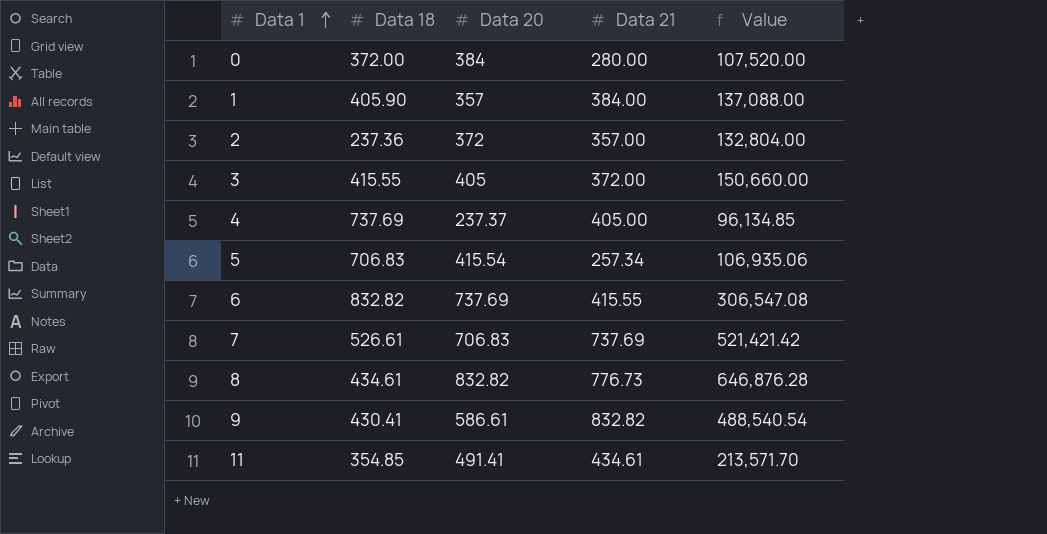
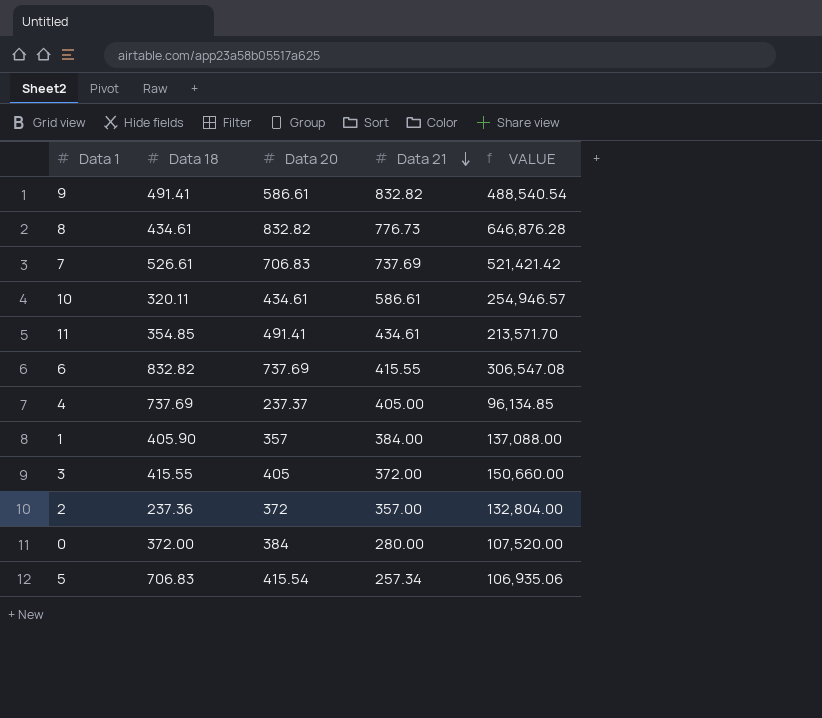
row order: Data 1 ascending -> Data 21 descending
column name: Value -> VALUE
9 | Data 18: 430.41 -> 491.41
row 10: none -> 320.11 | 434.61 | 586.61 | 254,946.57

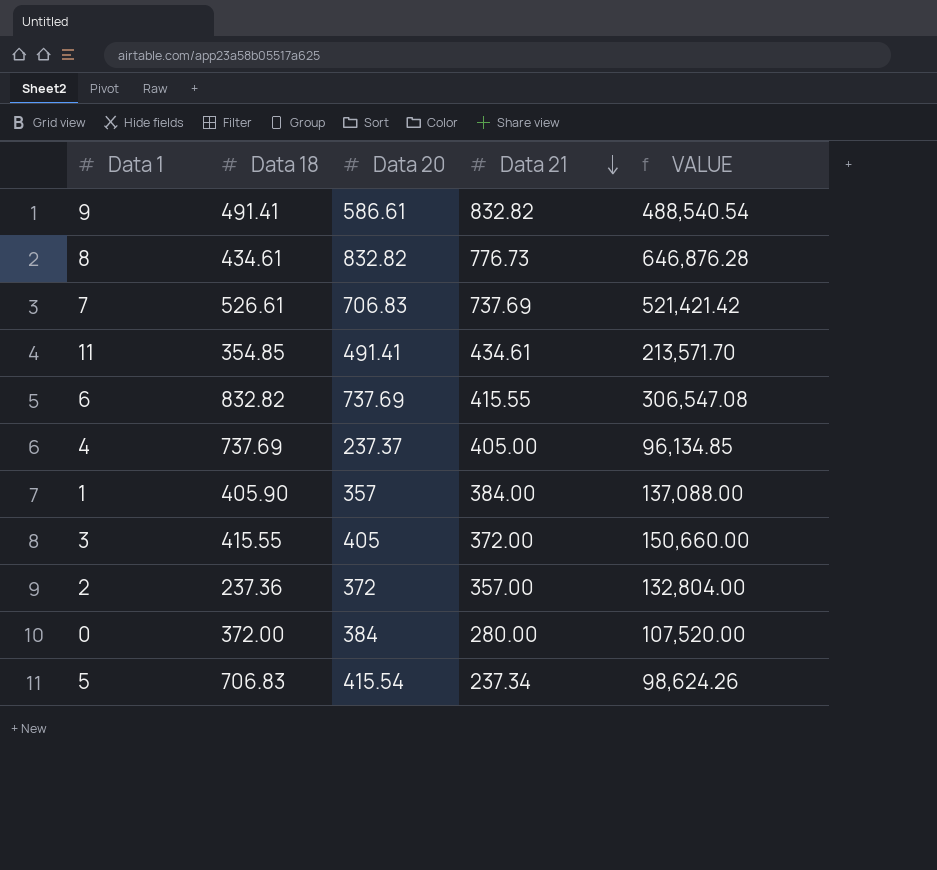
row 10: 320.11 | 434.61 | 586.61 | 254,946.57 -> none
5 | Data 21: 257.34 -> 237.34
5 | VALUE: 106,935.06 -> 98,624.26

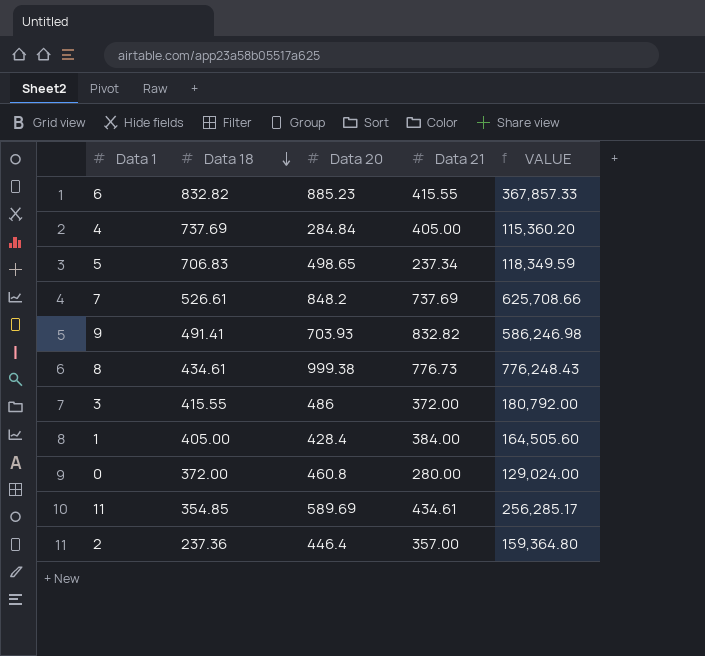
row order: Data 21 descending -> Data 18 descending
6 | Data 20: 737.69 -> 885.23
6 | VALUE: 306,547.08 -> 367,857.33
4 | Data 20: 237.37 -> 284.84
4 | VALUE: 96,134.85 -> 115,360.20
5 | Data 20: 415.54 -> 498.65
5 | VALUE: 98,624.26 -> 118,349.59
7 | Data 20: 706.83 -> 848.2
7 | VALUE: 521,421.42 -> 625,708.66
9 | Data 20: 586.61 -> 703.93
9 | VALUE: 488,540.54 -> 586,246.98
8 | Data 20: 832.82 -> 999.38
8 | VALUE: 646,876.28 -> 776,248.43
3 | Data 20: 405 -> 486
3 | VALUE: 150,660.00 -> 180,792.00
1 | Data 18: 405.90 -> 405.00
1 | Data 20: 357 -> 428.4
1 | VALUE: 137,088.00 -> 164,505.60
0 | Data 20: 384 -> 460.8
0 | VALUE: 107,520.00 -> 129,024.00
11 | Data 20: 491.41 -> 589.69
11 | VALUE: 213,571.70 -> 256,285.17
2 | Data 20: 372 -> 446.4
2 | VALUE: 132,804.00 -> 159,364.80

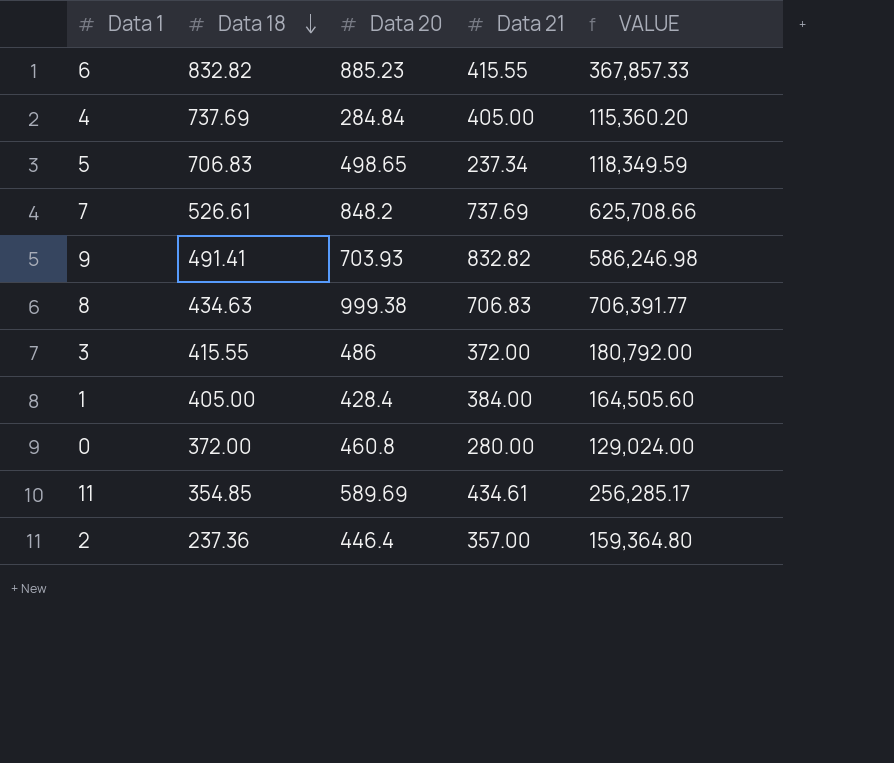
8 | Data 18: 434.61 -> 434.63
8 | Data 21: 776.73 -> 706.83
8 | VALUE: 776,248.43 -> 706,391.77

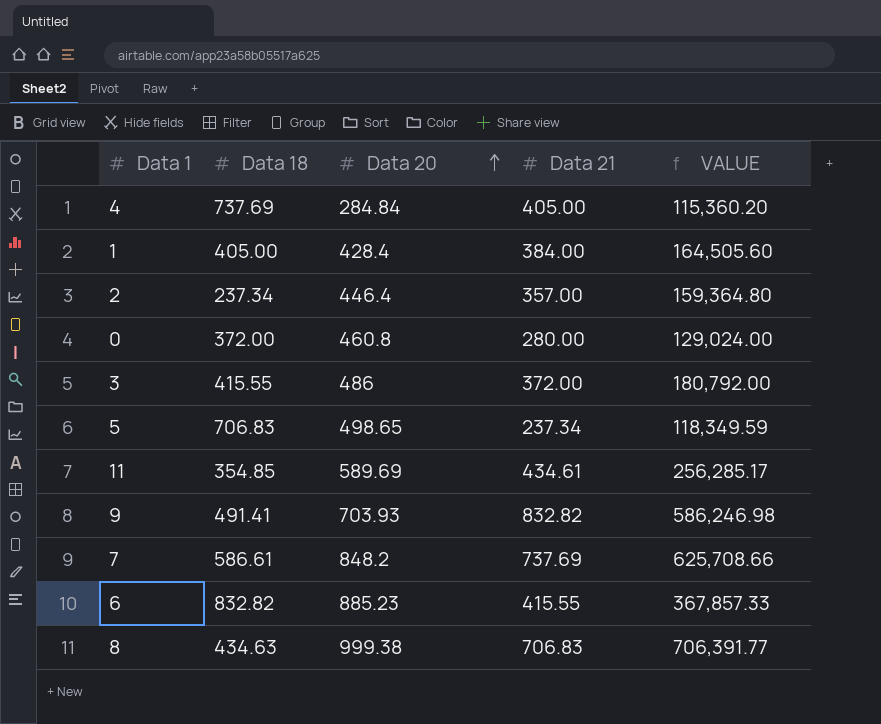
row order: Data 18 descending -> Data 20 ascending
2 | Data 18: 237.36 -> 237.34
7 | Data 18: 526.61 -> 586.61

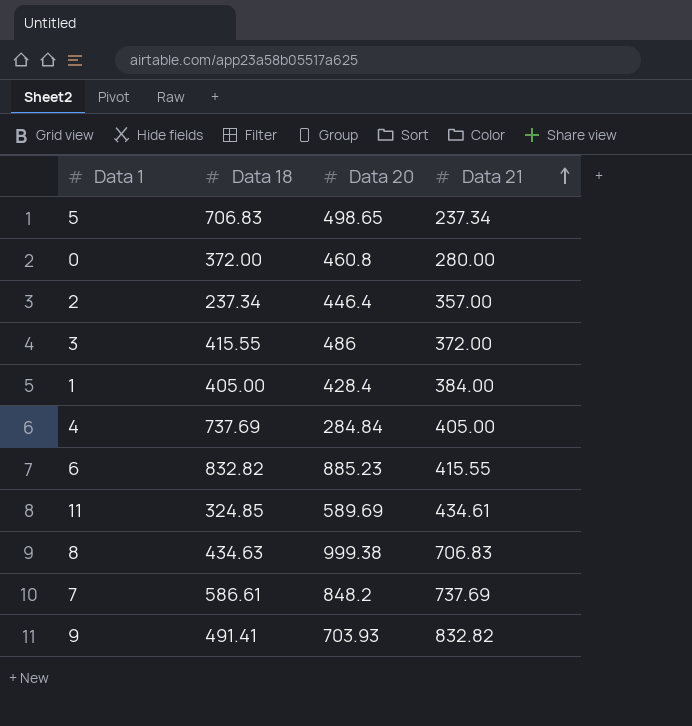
row order: Data 20 ascending -> Data 21 ascending
column VALUE | formula: [Data 20] * [Data 21] -> none
11 | Data 18: 354.85 -> 324.85

